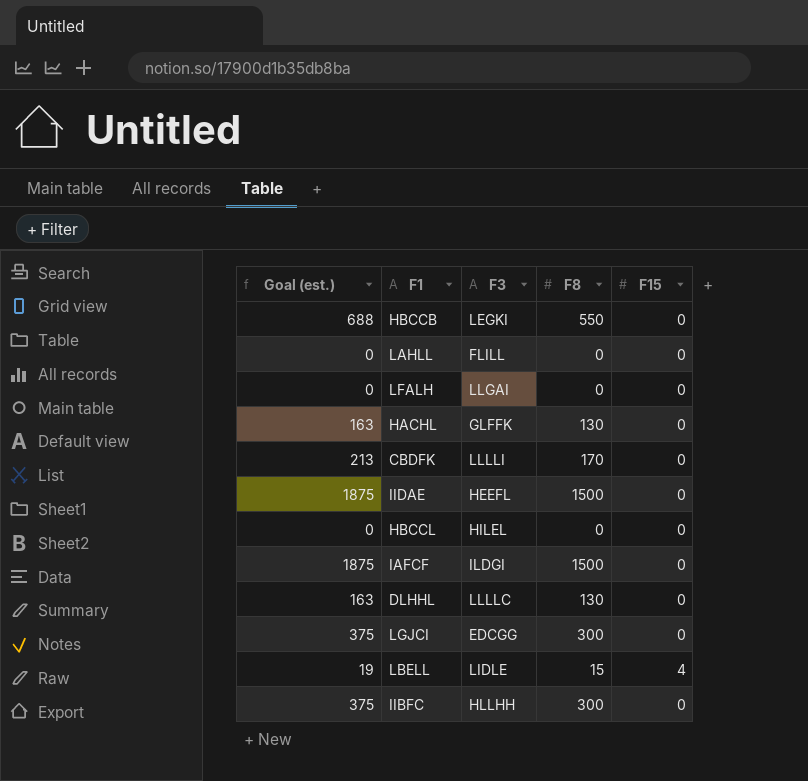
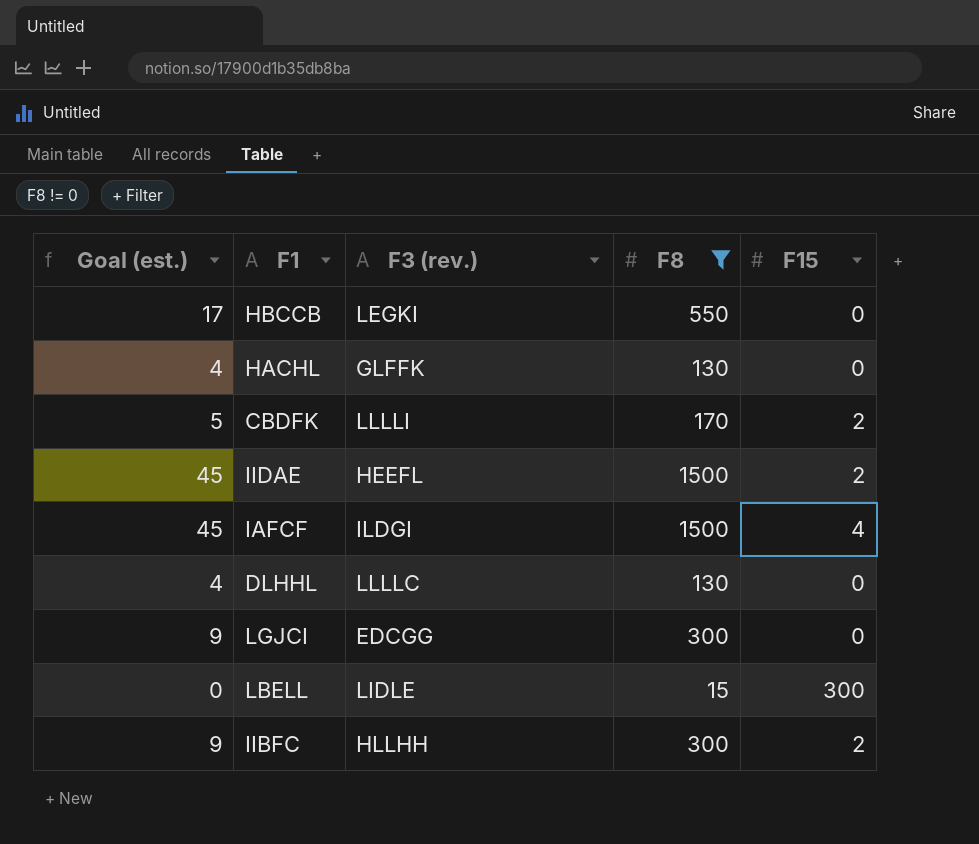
filter: none -> F8 != 0
column Goal (est.) | formula: [F8] * 1.25 -> [F8] * 0.03
column name: F3 -> F3 (rev.)
CBDFK | F15: 0 -> 2
IIDAE | F15: 0 -> 2
IAFCF | F15: 0 -> 4
LBELL | F15: 4 -> 300
IIBFC | F15: 0 -> 2

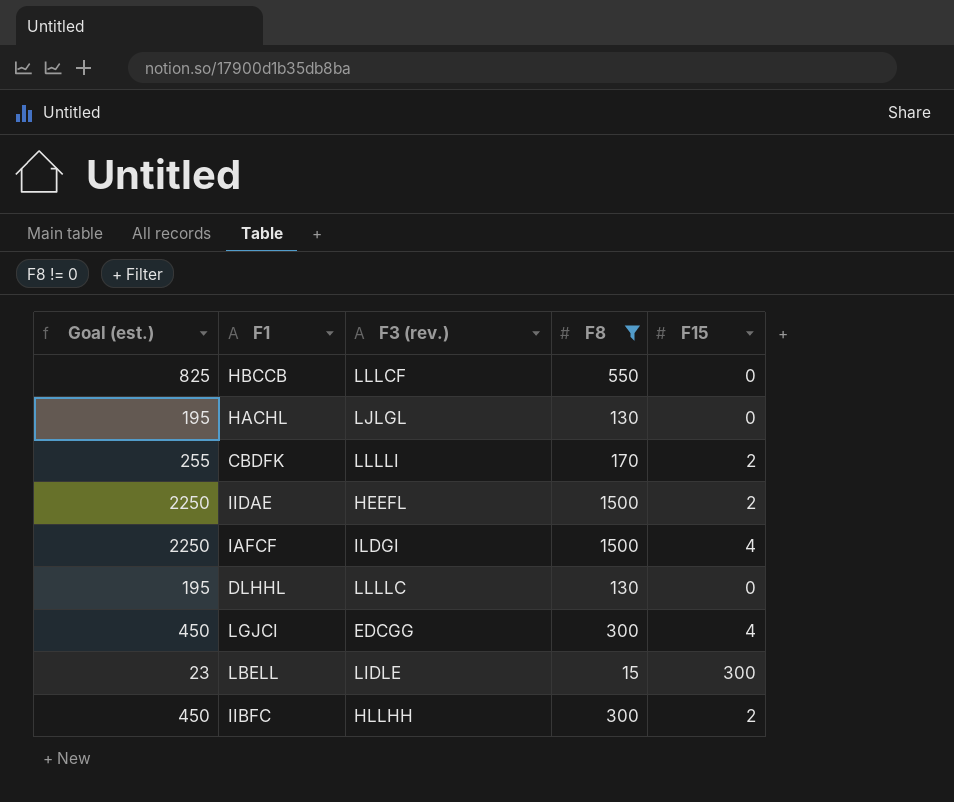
column Goal (est.) | formula: [F8] * 0.03 -> [F8] * 1.5
HBCCB | F3 (rev.): LEGKI -> LLLCF
HACHL | F3 (rev.): GLFFK -> LJLGL
LGJCI | F15: 0 -> 4

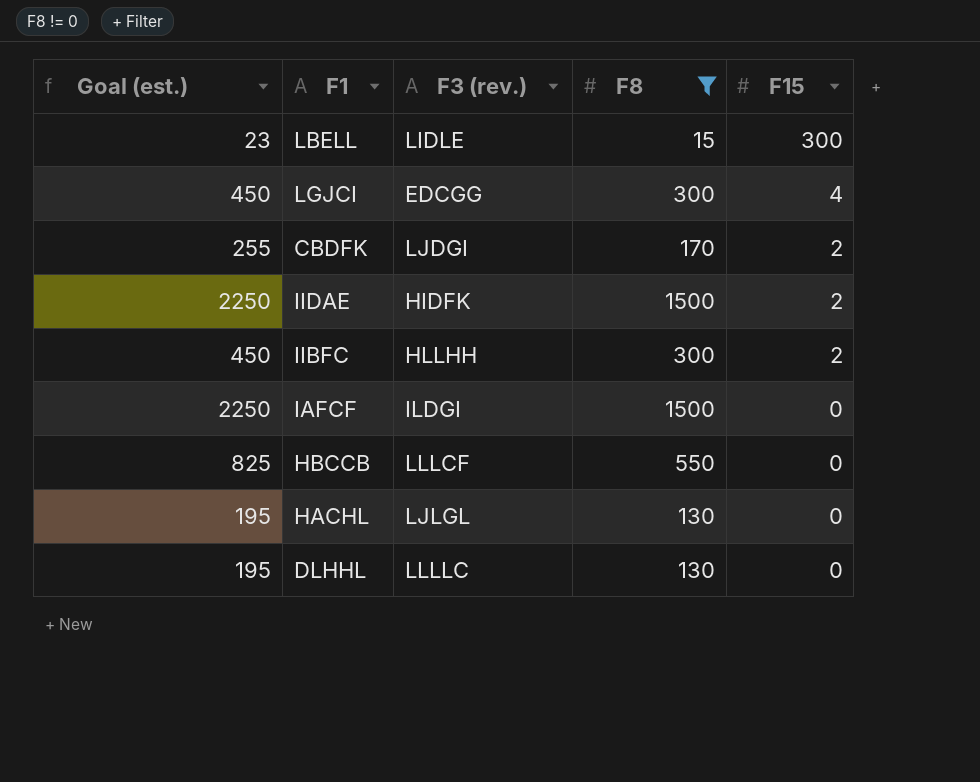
row order: none -> F15 descending
CBDFK | F3 (rev.): LLLLI -> LJDGI
IIDAE | F3 (rev.): HEEFL -> HIDFK
IAFCF | F15: 4 -> 0

